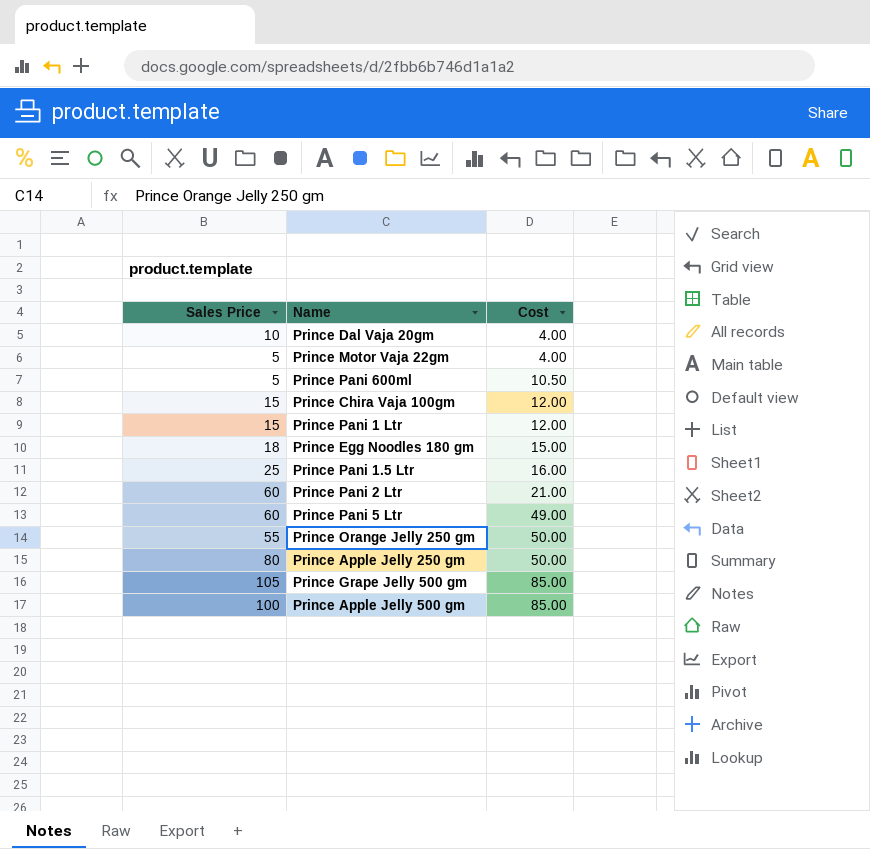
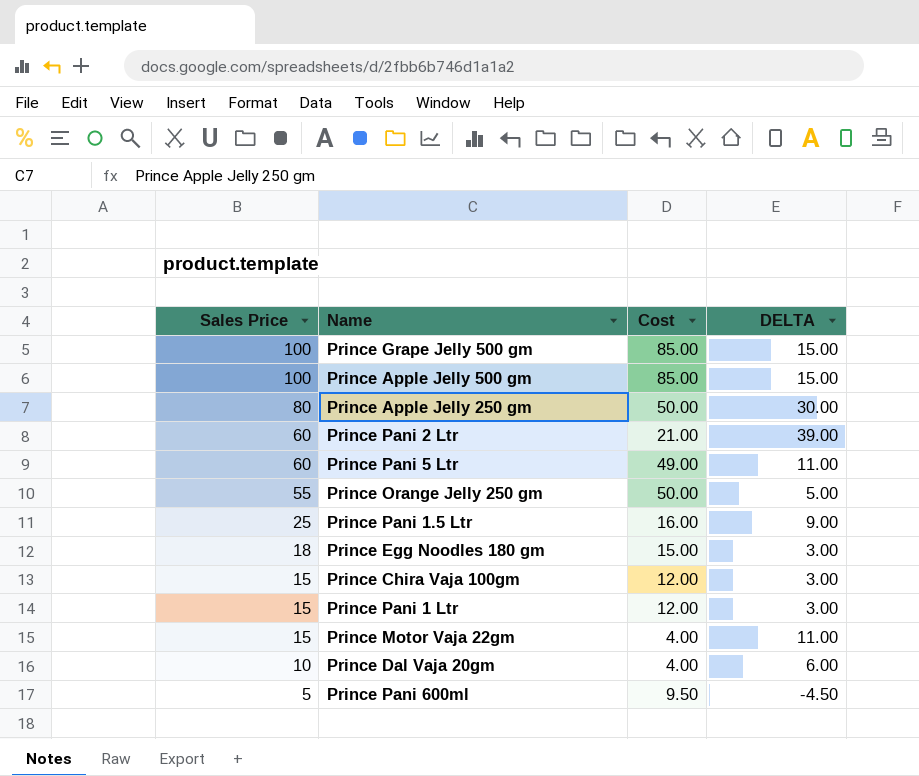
row order: Cost ascending -> Sales Price descending
column DELTA | formula: none -> [Sales Price] - [Cost]
Prince Grape Jelly 500 gm | Sales Price: 105 -> 100
Prince Motor Vaja 22gm | Sales Price: 5 -> 15
Prince Pani 600ml | Cost: 10.50 -> 9.50

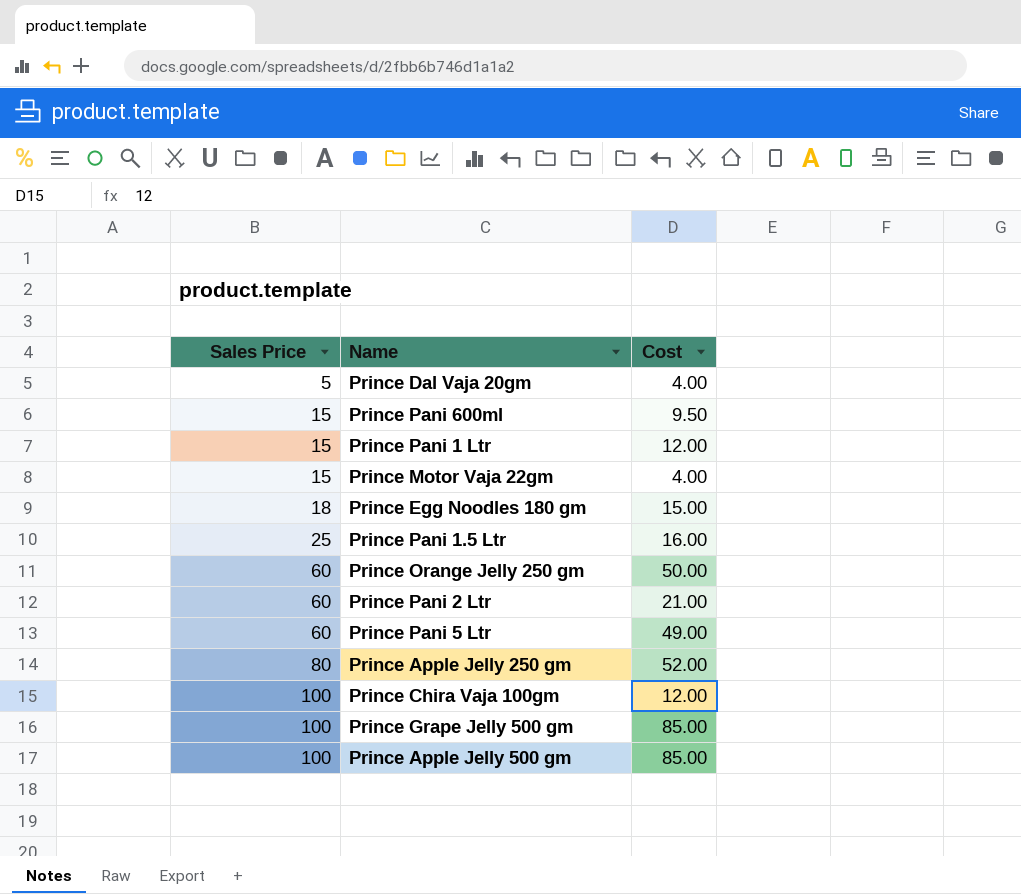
row order: Sales Price descending -> Sales Price ascending
column DELTA | formula: [Sales Price] - [Cost] -> none
Prince Dal Vaja 20gm | Sales Price: 10 -> 5
Prince Pani 600ml | Sales Price: 5 -> 15
Prince Orange Jelly 250 gm | Sales Price: 55 -> 60
Prince Apple Jelly 250 gm | Cost: 50.00 -> 52.00
Prince Chira Vaja 100gm | Sales Price: 15 -> 100

